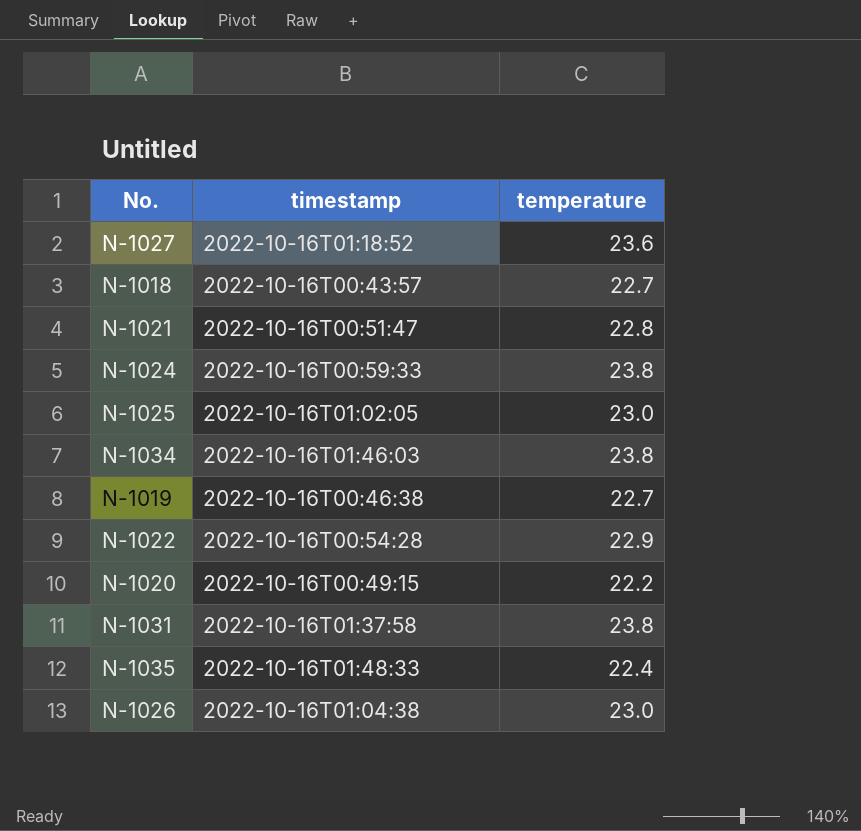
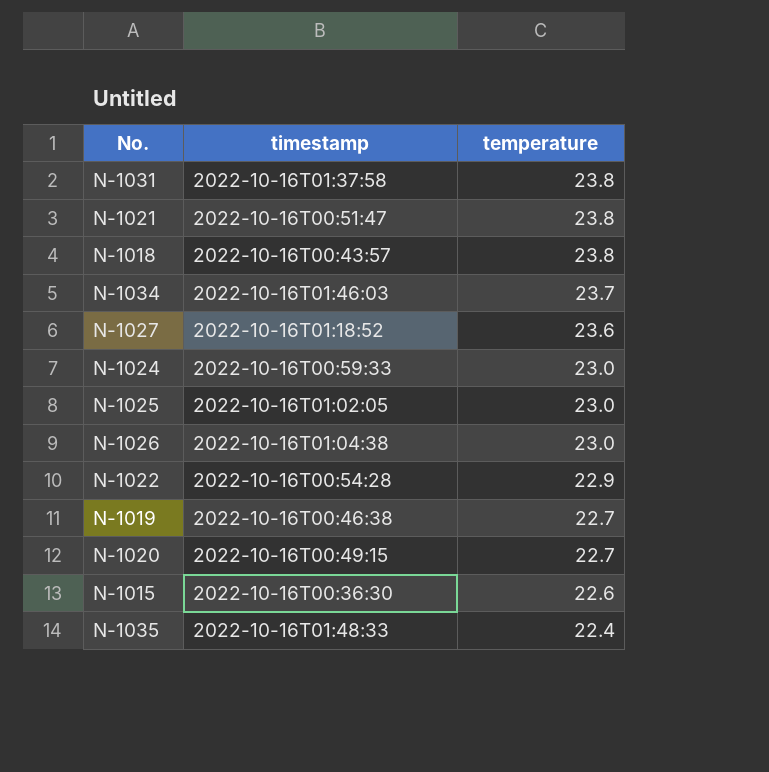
row order: none -> temperature descending
N-1021 | temperature: 22.8 -> 23.8
N-1018 | temperature: 22.7 -> 23.8
N-1034 | temperature: 23.8 -> 23.7
N-1024 | temperature: 23.8 -> 23.0
N-1020 | temperature: 22.2 -> 22.7
row N-1015: none -> 2022-10-16T00:36:30 | 22.6

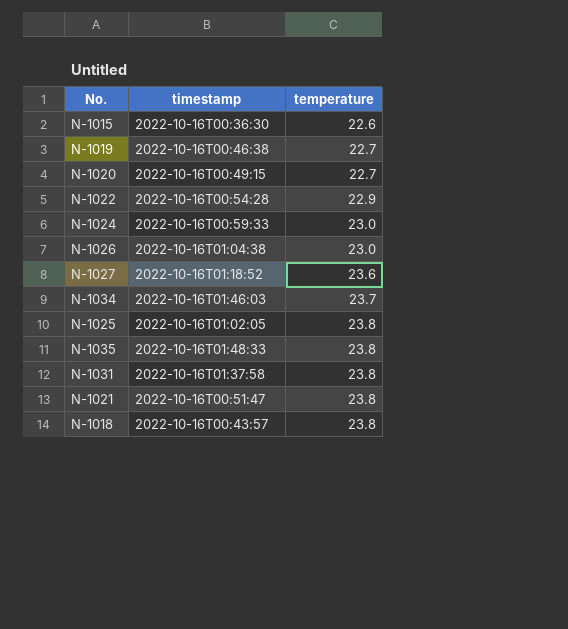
row order: temperature descending -> temperature ascending
N-1025 | temperature: 23.0 -> 23.8
N-1035 | temperature: 22.4 -> 23.8

